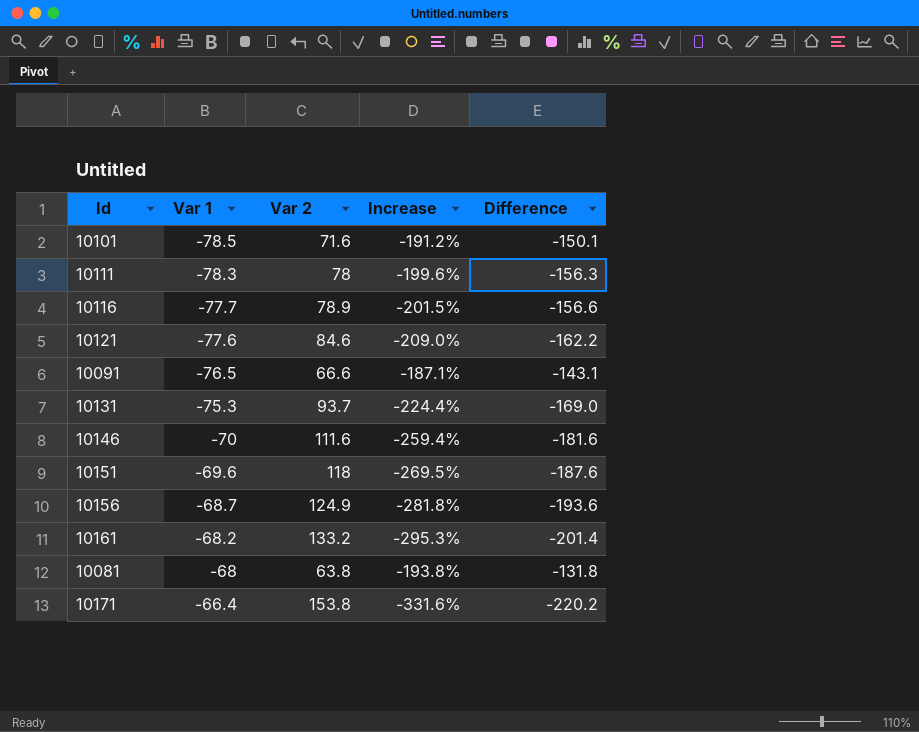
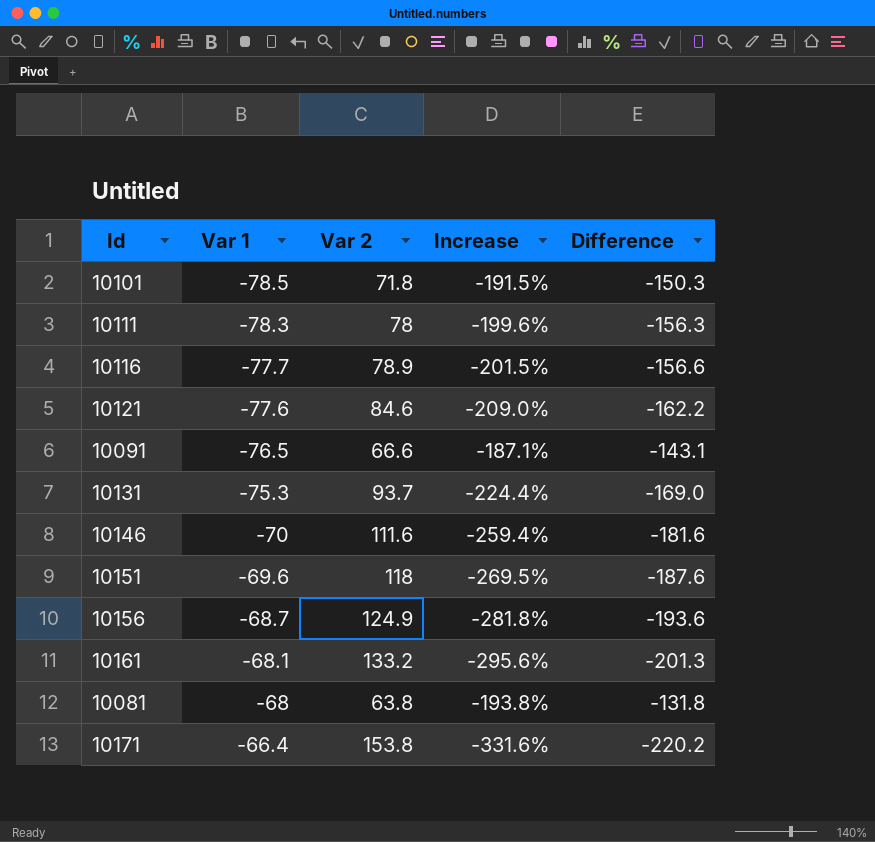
10101 | Var 2: 71.6 -> 71.8
10101 | Increase: -191.2% -> -191.5%
10101 | Difference: -150.1 -> -150.3
10161 | Var 1: -68.2 -> -68.1
10161 | Increase: -295.3% -> -295.6%
10161 | Difference: -201.4 -> -201.3

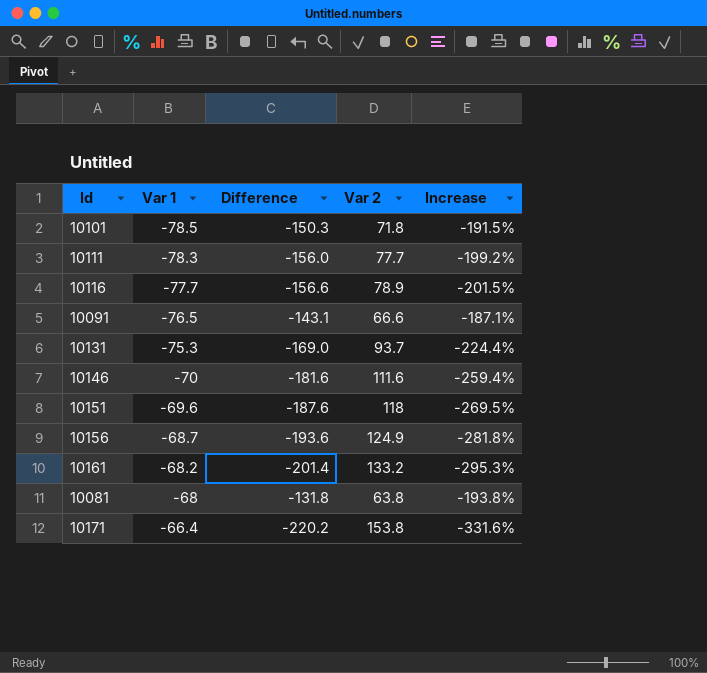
column Difference | position: 5 -> 3
row 10121: -77.6 | 84.6 | -209.0% | -162.2 -> none
10111 | Difference: -156.3 -> -156.0
10111 | Var 2: 78 -> 77.7
10111 | Increase: -199.6% -> -199.2%
10161 | Var 1: -68.1 -> -68.2
10161 | Difference: -201.3 -> -201.4
10161 | Increase: -295.6% -> -295.3%

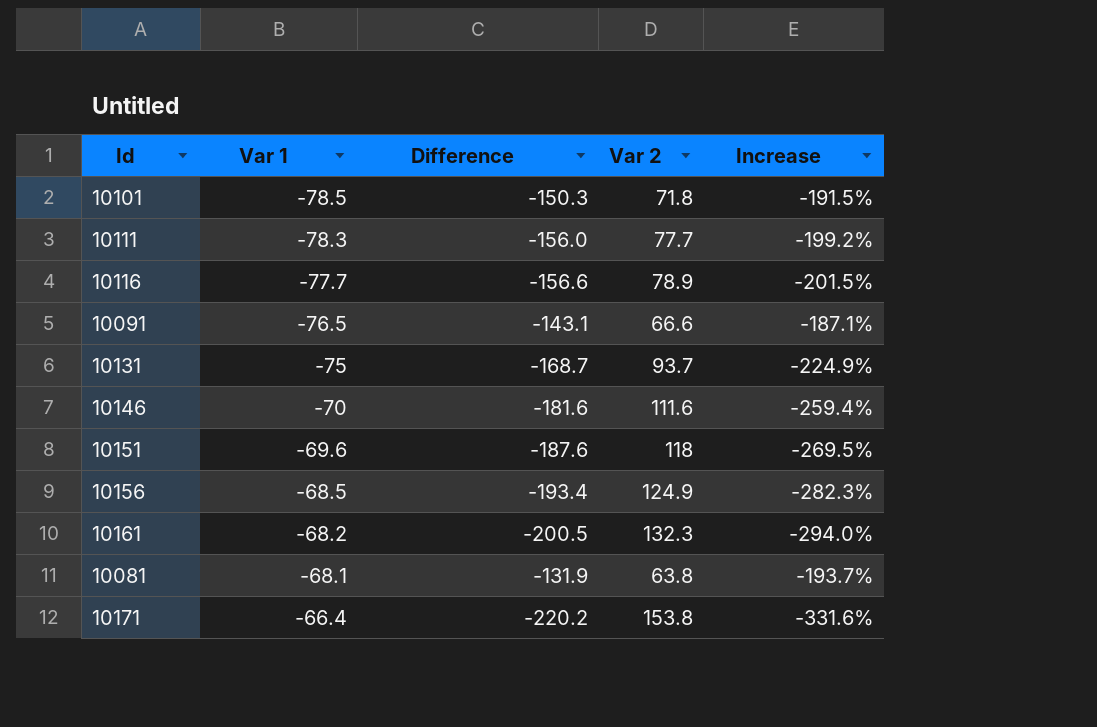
10131 | Var 1: -75.3 -> -75
10131 | Difference: -169.0 -> -168.7
10131 | Increase: -224.4% -> -224.9%
10156 | Var 1: -68.7 -> -68.5
10156 | Difference: -193.6 -> -193.4
10156 | Increase: -281.8% -> -282.3%
10161 | Difference: -201.4 -> -200.5
10161 | Var 2: 133.2 -> 132.3
10161 | Increase: -295.3% -> -294.0%
10081 | Var 1: -68 -> -68.1
10081 | Difference: -131.8 -> -131.9
10081 | Increase: -193.8% -> -193.7%

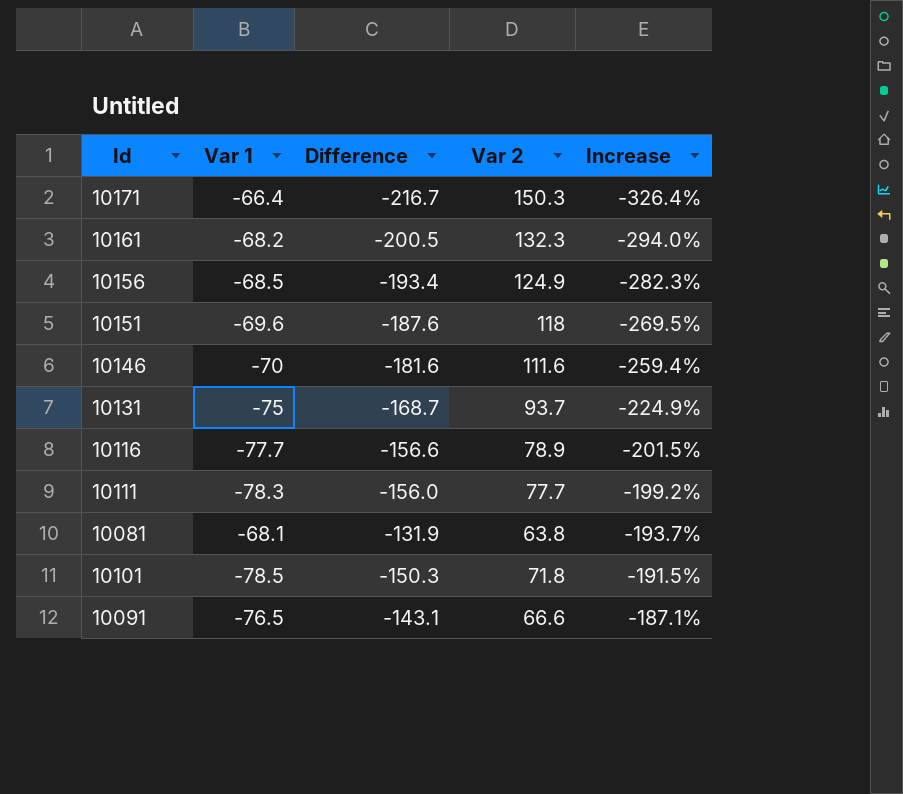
row order: Var 1 ascending -> Increase ascending
10171 | Difference: -220.2 -> -216.7
10171 | Var 2: 153.8 -> 150.3
10171 | Increase: -331.6% -> -326.4%

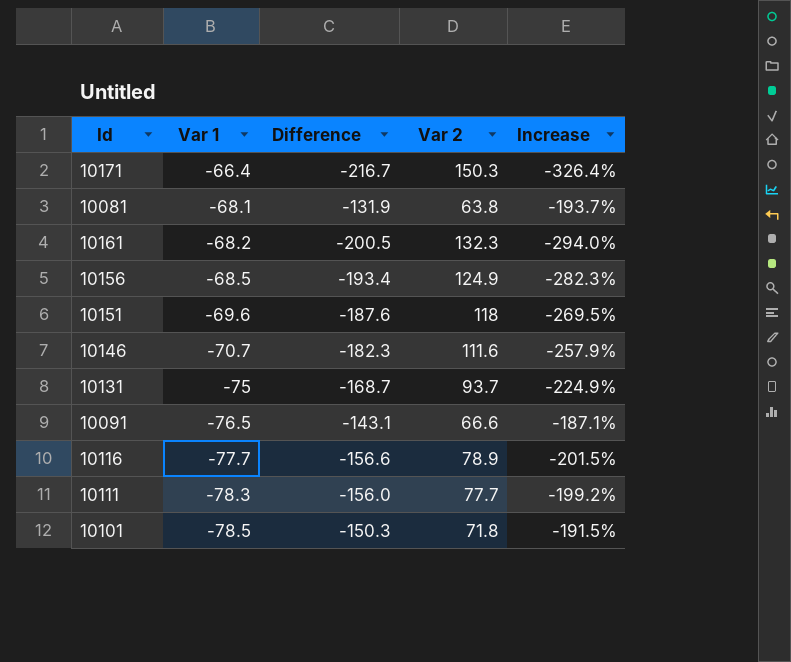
row order: Increase ascending -> Var 1 descending
10146 | Var 1: -70 -> -70.7
10146 | Difference: -181.6 -> -182.3
10146 | Increase: -259.4% -> -257.9%

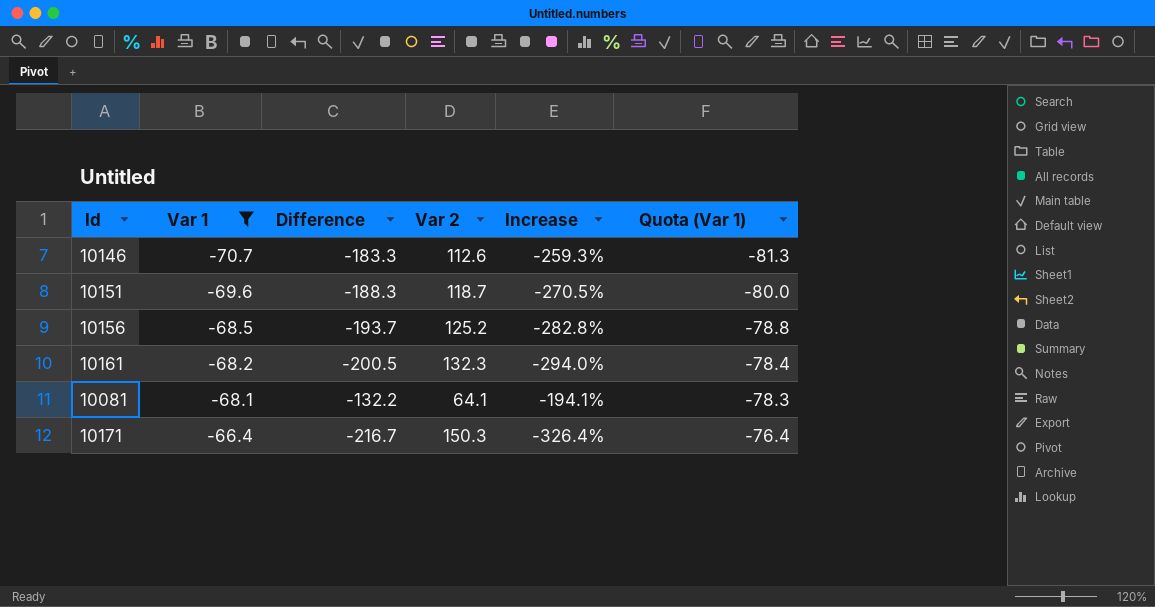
filter: none -> Var 1 >= -70.7
row order: Var 1 descending -> Var 1 ascending
column Quota (Var 1) | formula: none -> [Var 1] * 1.15
10146 | Difference: -182.3 -> -183.3
10146 | Var 2: 111.6 -> 112.6
10146 | Increase: -257.9% -> -259.3%
10151 | Difference: -187.6 -> -188.3
10151 | Var 2: 118 -> 118.7
10151 | Increase: -269.5% -> -270.5%
10156 | Difference: -193.4 -> -193.7
10156 | Var 2: 124.9 -> 125.2
10156 | Increase: -282.3% -> -282.8%
10081 | Difference: -131.9 -> -132.2
10081 | Var 2: 63.8 -> 64.1
10081 | Increase: -193.7% -> -194.1%

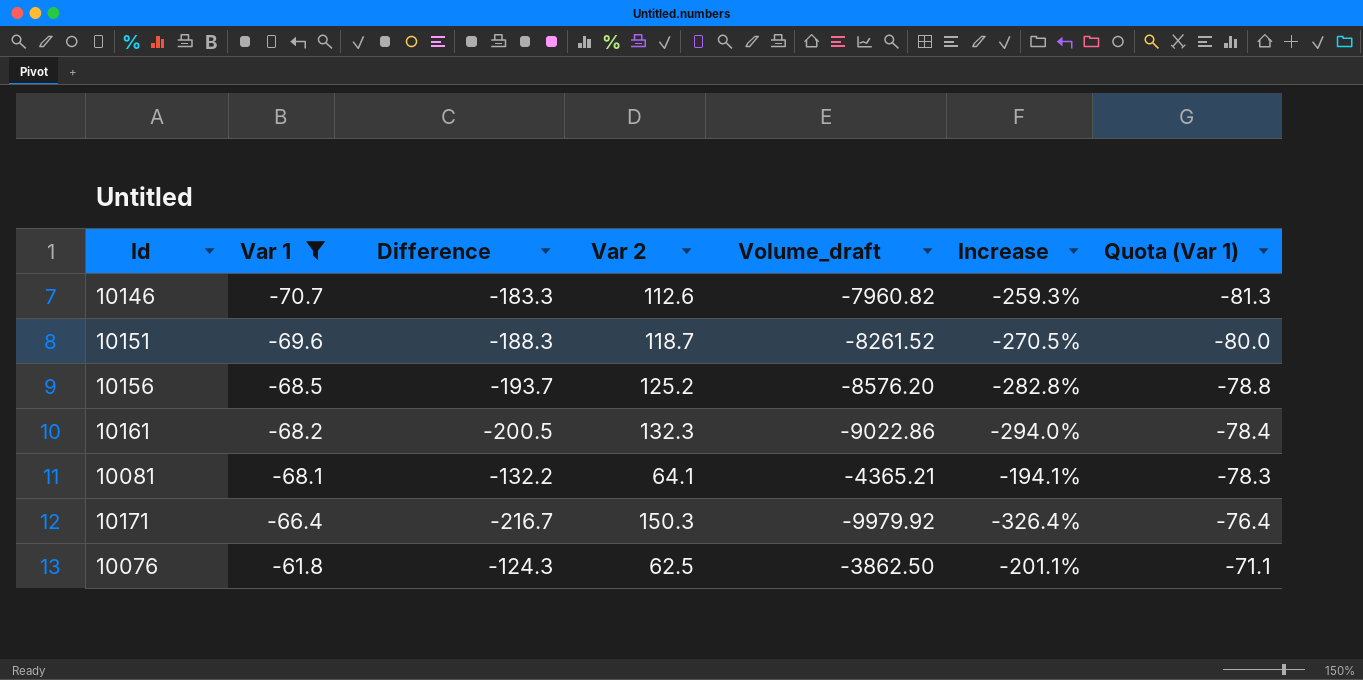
column Volume_draft | formula: none -> [Var 1] * [Var 2]
row 10076: none -> -61.8 | -124.3 | 62.5 | -3862.50 | -201.1% | -71.1

